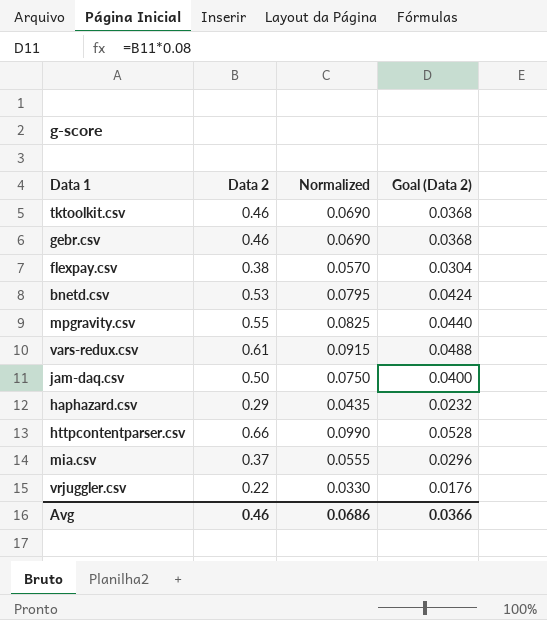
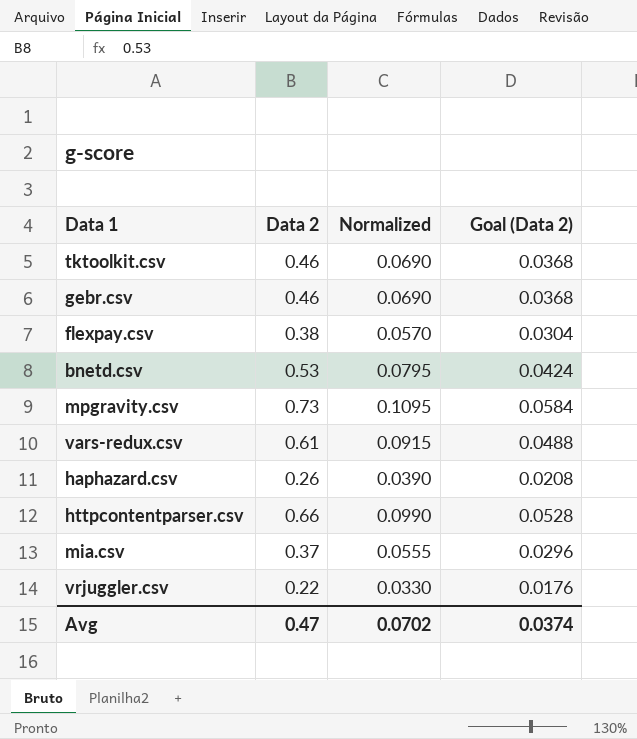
row jam-daq.csv: 0.50 | 0.0750 | 0.0400 -> none
mpgravity.csv | Data 2: 0.55 -> 0.73
mpgravity.csv | Normalized: 0.0825 -> 0.1095
mpgravity.csv | Goal (Data 2): 0.0440 -> 0.0584
haphazard.csv | Data 2: 0.29 -> 0.26
haphazard.csv | Normalized: 0.0435 -> 0.0390
haphazard.csv | Goal (Data 2): 0.0232 -> 0.0208
Avg | Data 2: 0.46 -> 0.47
Avg | Normalized: 0.0686 -> 0.0702
Avg | Goal (Data 2): 0.0366 -> 0.0374

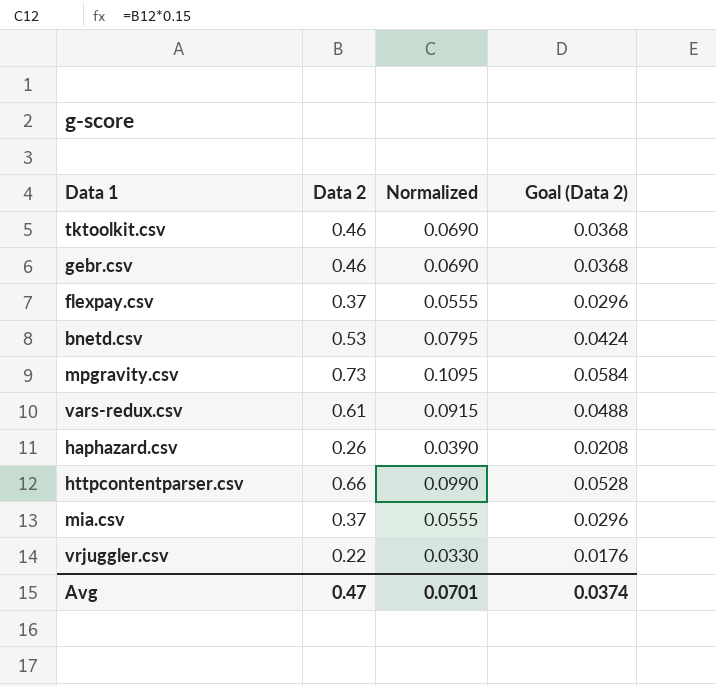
flexpay.csv | Data 2: 0.38 -> 0.37
flexpay.csv | Normalized: 0.0570 -> 0.0555
flexpay.csv | Goal (Data 2): 0.0304 -> 0.0296
Avg | Normalized: 0.0702 -> 0.0701

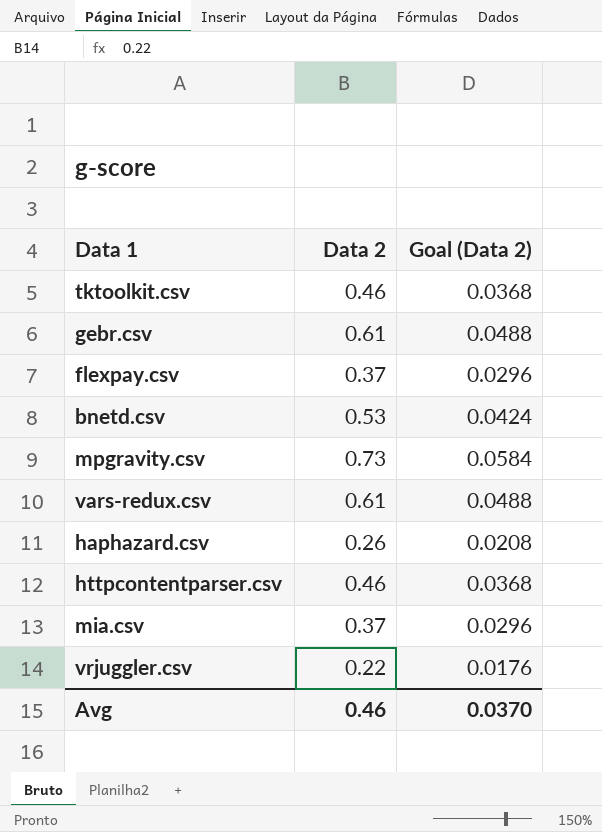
column Normalized | formula: [Data 2] * 0.15 -> none
gebr.csv | Data 2: 0.46 -> 0.61
gebr.csv | Goal (Data 2): 0.0368 -> 0.0488
httpcontentparser.csv | Data 2: 0.66 -> 0.46
httpcontentparser.csv | Goal (Data 2): 0.0528 -> 0.0368
Avg | Data 2: 0.47 -> 0.46
Avg | Goal (Data 2): 0.0374 -> 0.0370

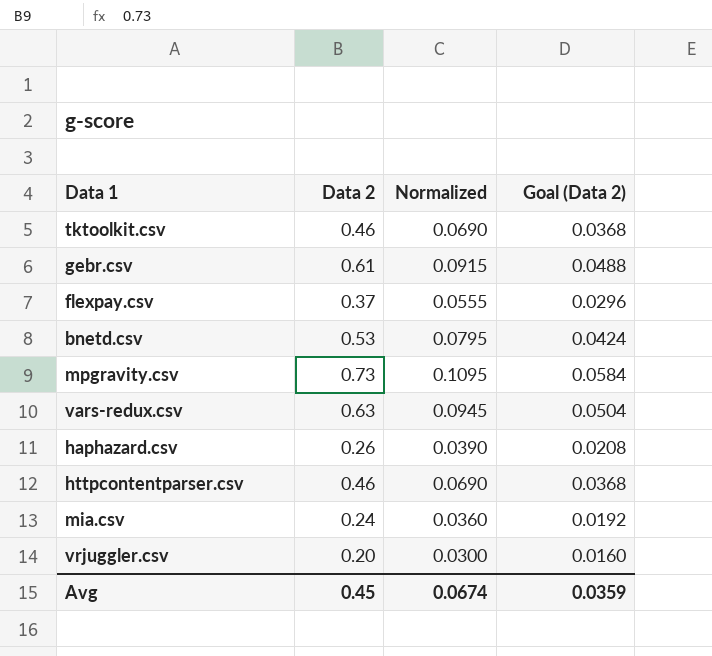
column Normalized | formula: none -> [Data 2] * 0.15
vars-redux.csv | Data 2: 0.61 -> 0.63
vars-redux.csv | Goal (Data 2): 0.0488 -> 0.0504
mia.csv | Data 2: 0.37 -> 0.24
mia.csv | Goal (Data 2): 0.0296 -> 0.0192
vrjuggler.csv | Data 2: 0.22 -> 0.20
vrjuggler.csv | Goal (Data 2): 0.0176 -> 0.0160
Avg | Data 2: 0.46 -> 0.45
Avg | Goal (Data 2): 0.0370 -> 0.0359

